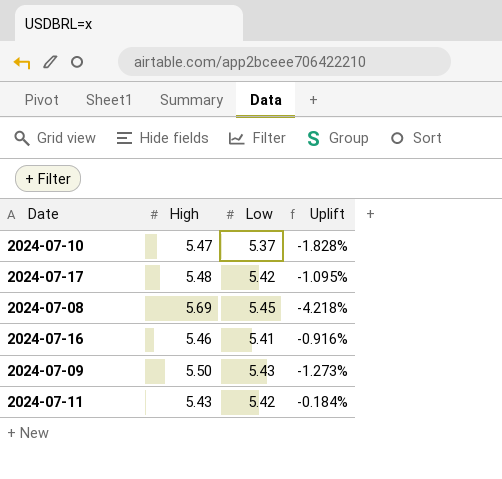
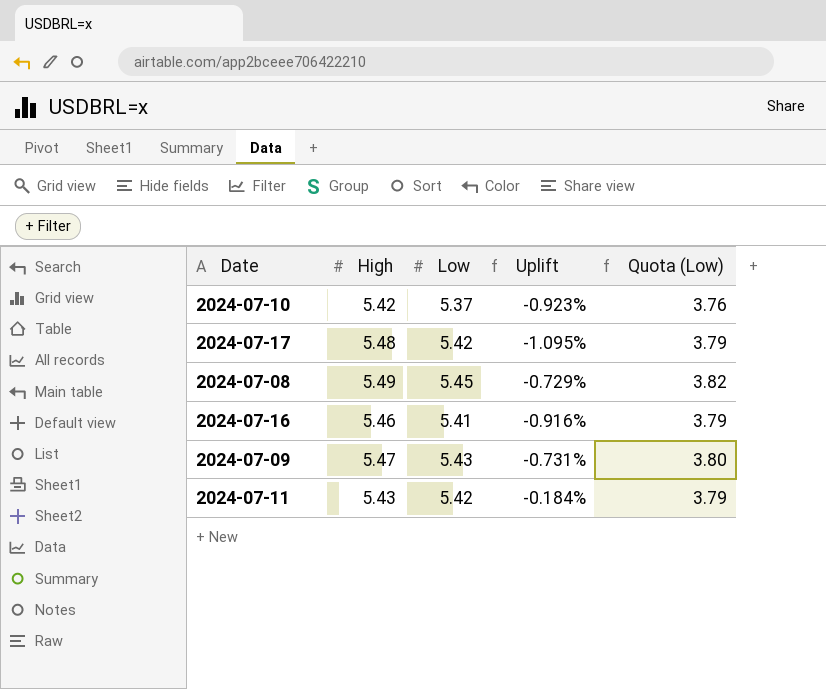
column Quota (Low) | formula: none -> [Low] * 0.7
2024-07-10 | High: 5.47 -> 5.42
2024-07-10 | Uplift: -1.828% -> -0.923%
2024-07-08 | High: 5.69 -> 5.49
2024-07-08 | Uplift: -4.218% -> -0.729%
2024-07-09 | High: 5.50 -> 5.47
2024-07-09 | Uplift: -1.273% -> -0.731%

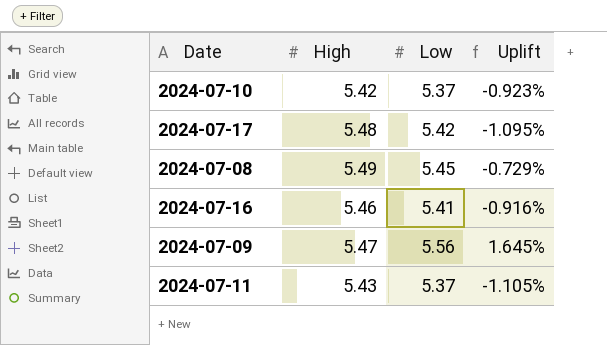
column Quota (Low) | formula: [Low] * 0.7 -> none
2024-07-09 | Low: 5.43 -> 5.56
2024-07-09 | Uplift: -0.731% -> 1.645%
2024-07-11 | Low: 5.42 -> 5.37
2024-07-11 | Uplift: -0.184% -> -1.105%

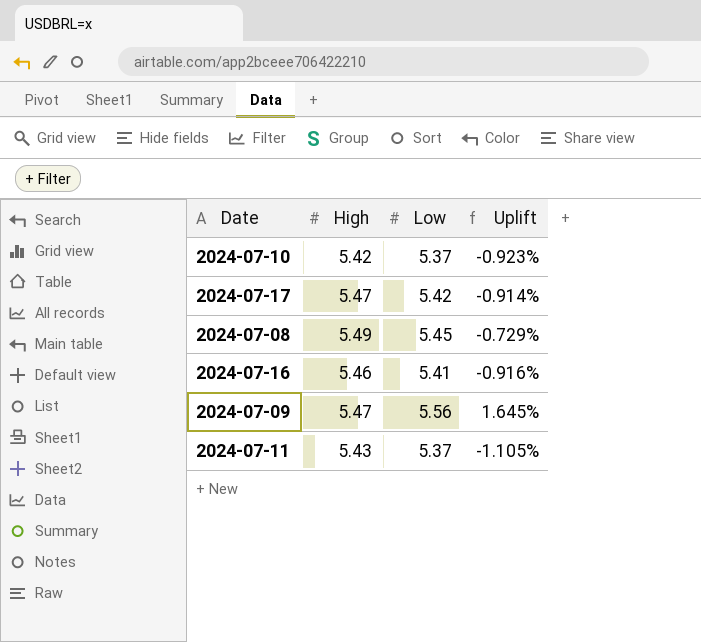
2024-07-17 | High: 5.48 -> 5.47
2024-07-17 | Uplift: -1.095% -> -0.914%

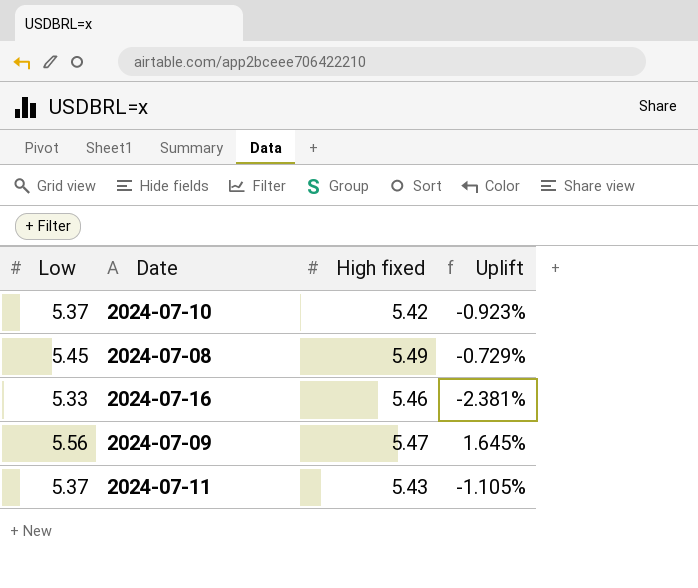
column Low | position: 3 -> 1
column name: High -> High fixed
row 2024-07-17: 5.47 | 5.42 | -0.914% -> none
2024-07-16 | Low: 5.41 -> 5.33
2024-07-16 | Uplift: -0.916% -> -2.381%

